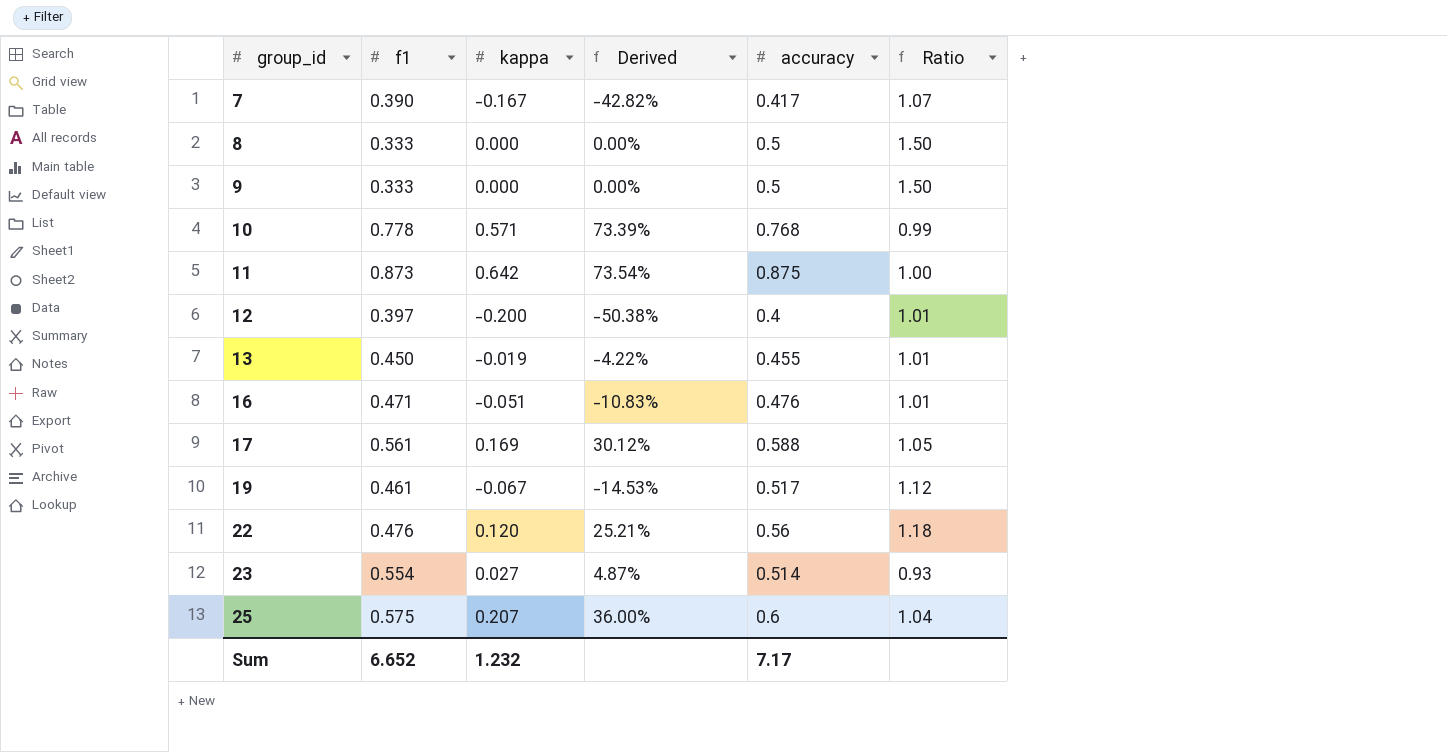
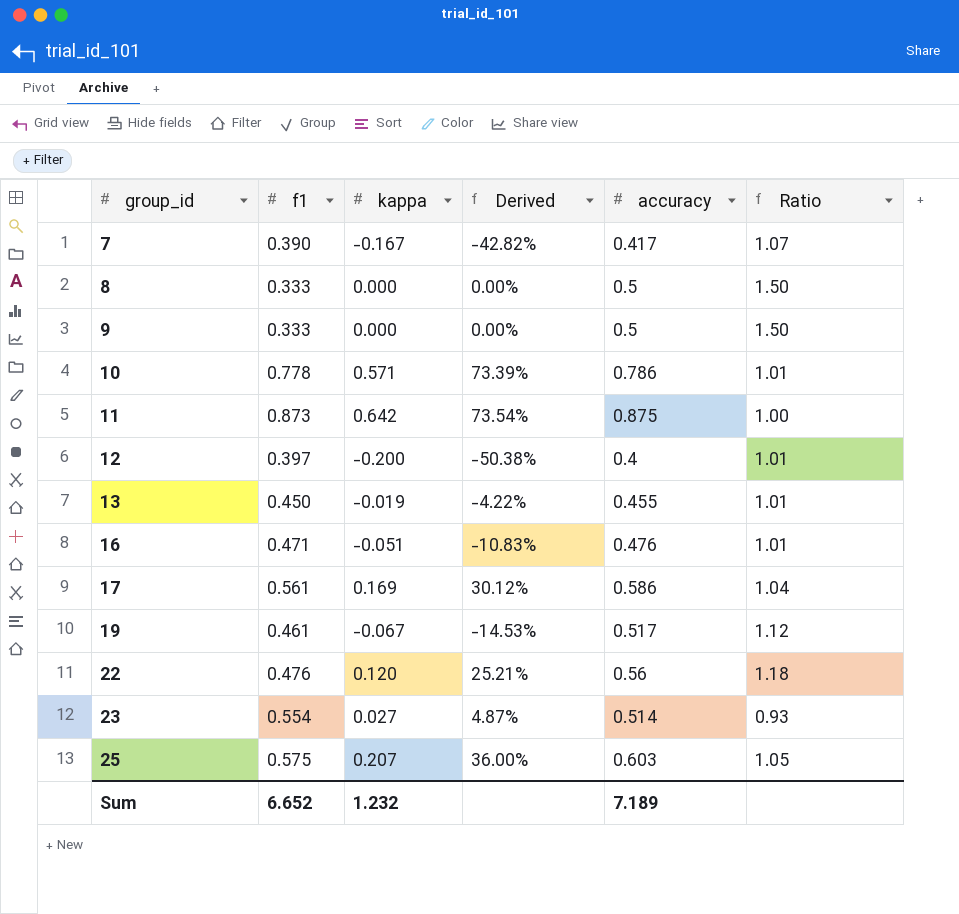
10 | accuracy: 0.768 -> 0.786
10 | Ratio: 0.99 -> 1.01
17 | accuracy: 0.588 -> 0.586
17 | Ratio: 1.05 -> 1.04
25 | accuracy: 0.6 -> 0.603
25 | Ratio: 1.04 -> 1.05
Sum | accuracy: 7.17 -> 7.189

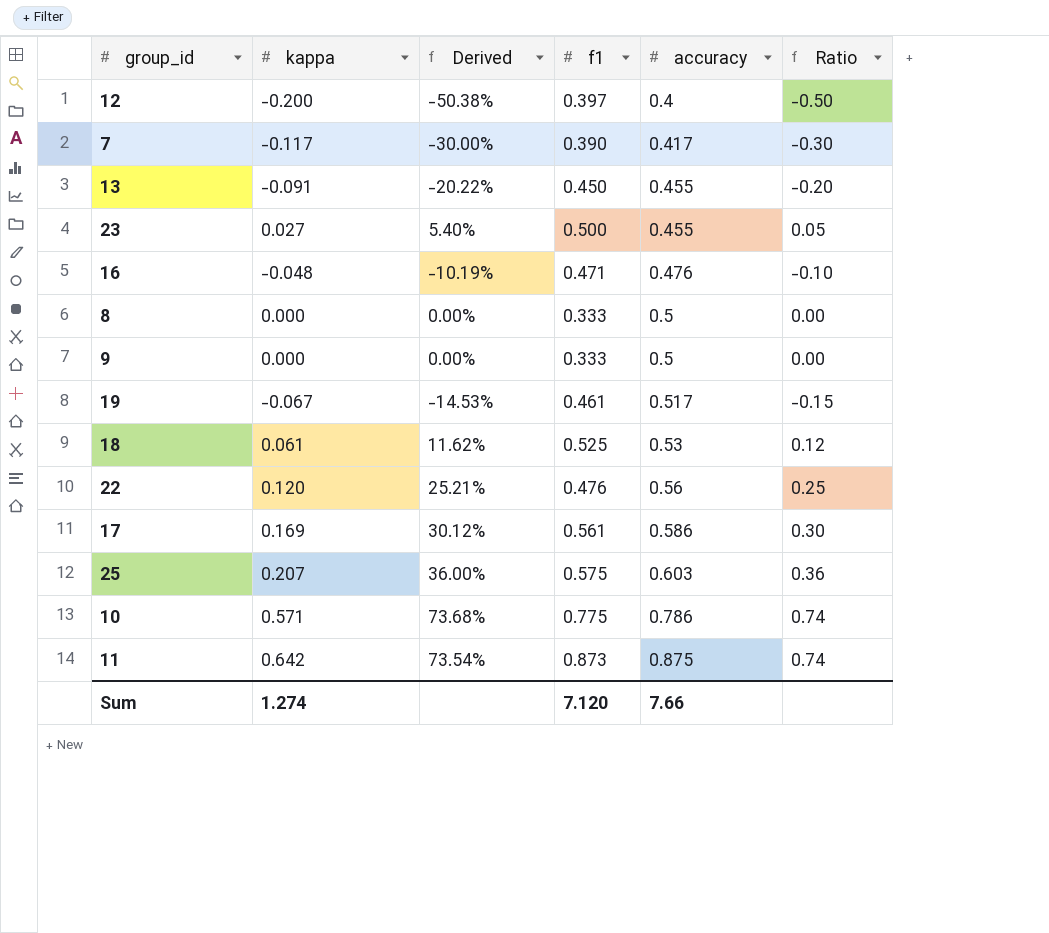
row order: group_id ascending -> accuracy ascending
column f1 | position: 2 -> 4
column Ratio | formula: [accuracy] / [f1] -> [kappa] / [f1]
7 | kappa: -0.167 -> -0.117
7 | Derived: -42.82% -> -30.00%
13 | kappa: -0.019 -> -0.091
13 | Derived: -4.22% -> -20.22%
23 | Derived: 4.87% -> 5.40%
23 | f1: 0.554 -> 0.500
23 | accuracy: 0.514 -> 0.455
16 | kappa: -0.051 -> -0.048
16 | Derived: -10.83% -> -10.19%
row 18: none -> 0.061 | 11.62% | 0.525 | 0.53 | 0.12
10 | Derived: 73.39% -> 73.68%
10 | f1: 0.778 -> 0.775
Sum | kappa: 1.232 -> 1.274
Sum | f1: 6.652 -> 7.120
Sum | accuracy: 7.189 -> 7.66

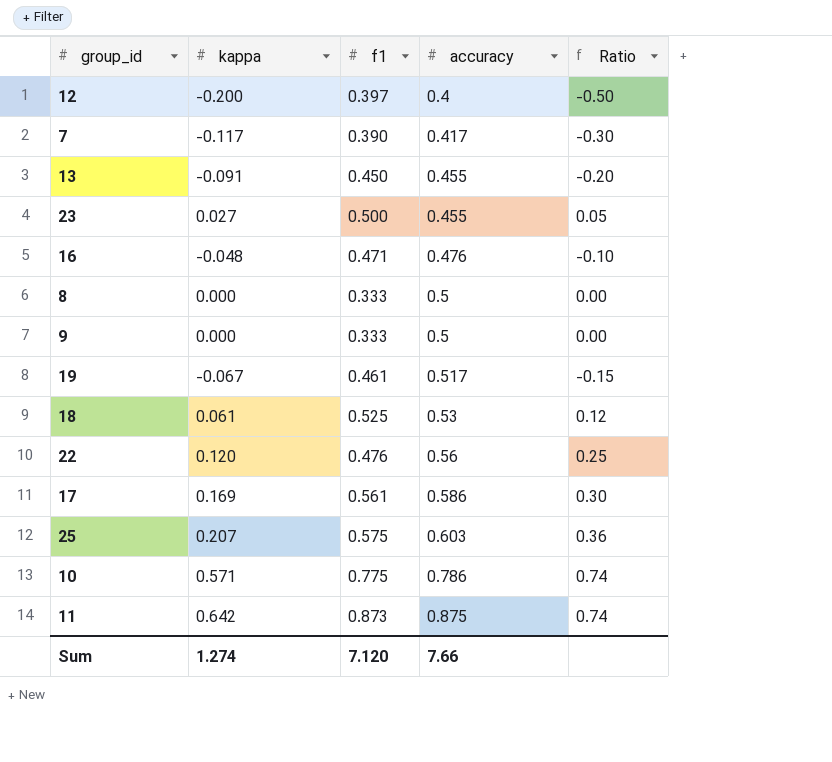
column Derived | formula: [kappa] / [f1] -> none

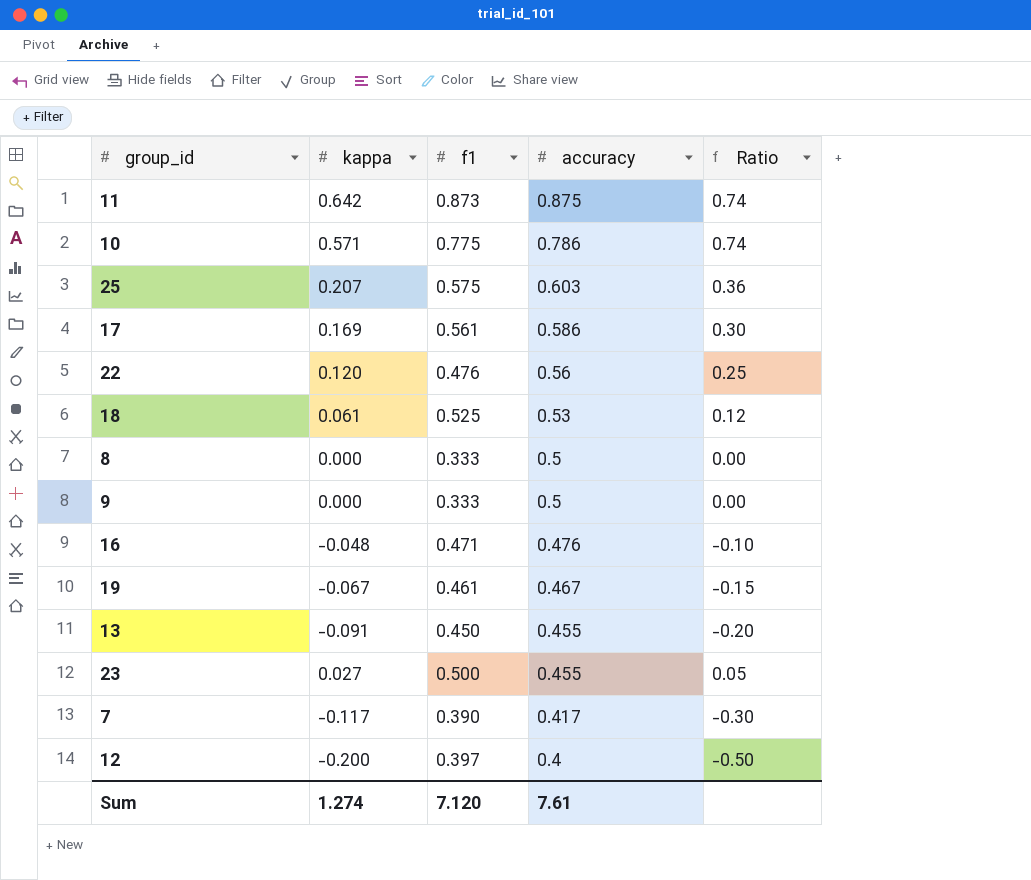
row order: accuracy ascending -> accuracy descending
19 | accuracy: 0.517 -> 0.467
Sum | accuracy: 7.66 -> 7.61

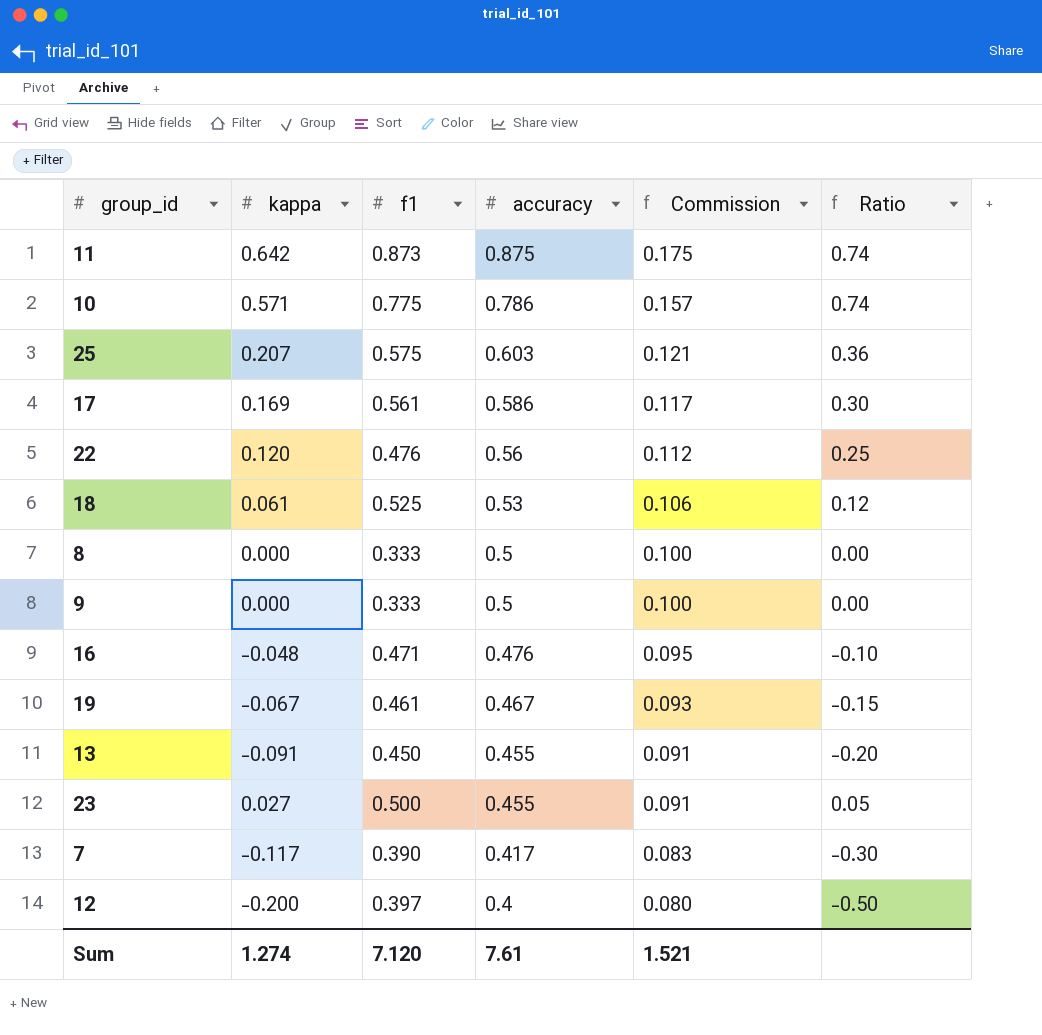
column Commission | formula: none -> [accuracy] * 0.2

